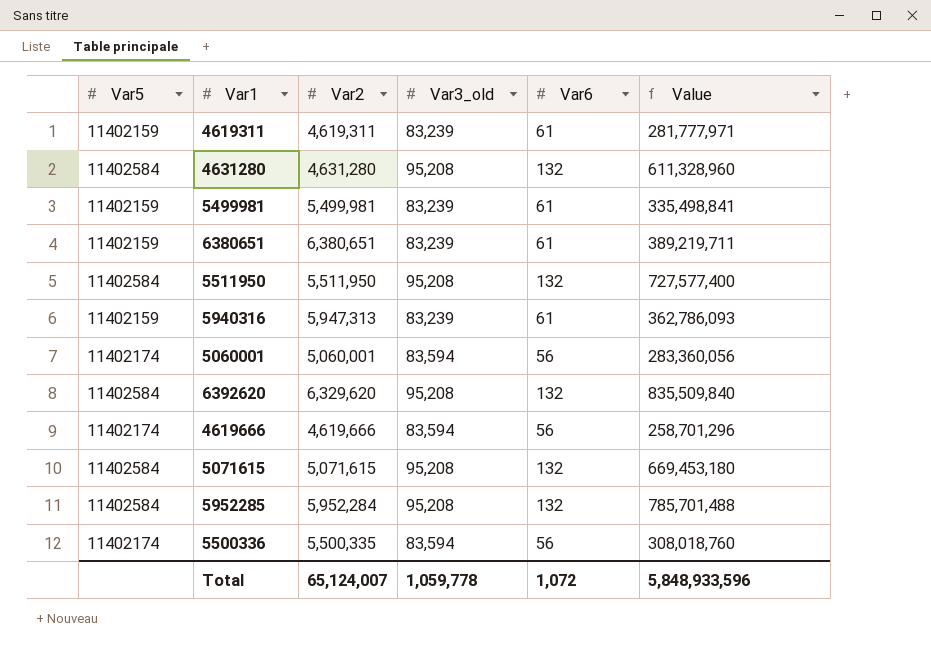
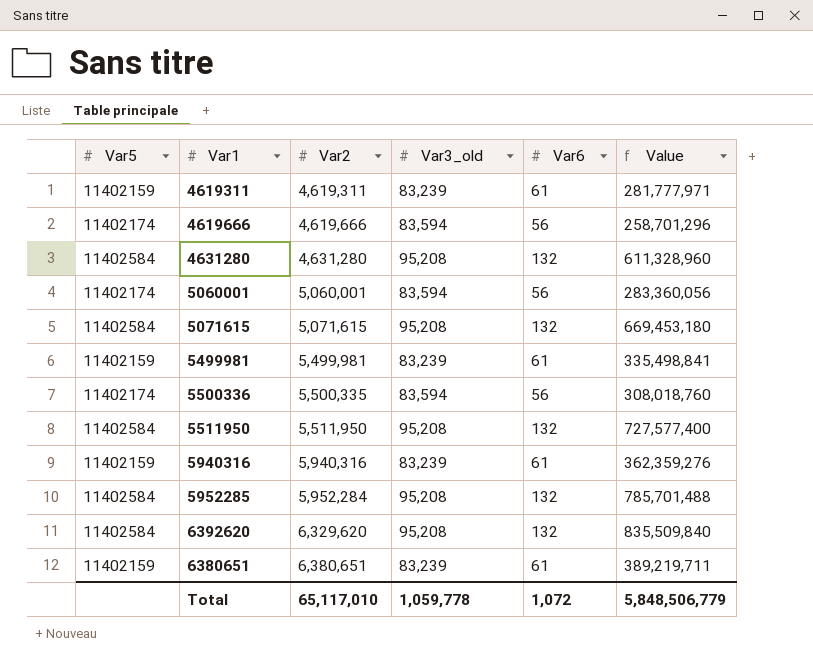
row order: none -> Var2 ascending
5940316 | Var2: 5,947,313 -> 5,940,316
5940316 | Value: 362,786,093 -> 362,359,276
Total | Var2: 65,124,007 -> 65,117,010
Total | Value: 5,848,933,596 -> 5,848,506,779

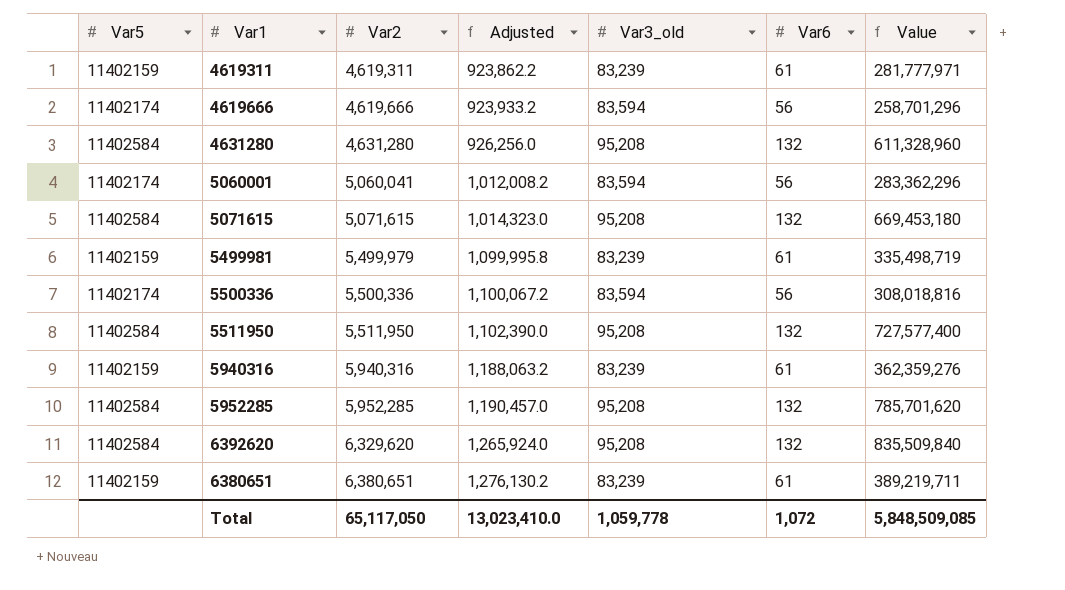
column Adjusted | formula: none -> [Var2] * 0.2
5060001 | Var2: 5,060,001 -> 5,060,041
5060001 | Value: 283,360,056 -> 283,362,296
5499981 | Var2: 5,499,981 -> 5,499,979
5499981 | Value: 335,498,841 -> 335,498,719
5500336 | Var2: 5,500,335 -> 5,500,336
5500336 | Value: 308,018,760 -> 308,018,816
5952285 | Var2: 5,952,284 -> 5,952,285
5952285 | Value: 785,701,488 -> 785,701,620
Total | Var2: 65,117,010 -> 65,117,050
Total | Value: 5,848,506,779 -> 5,848,509,085

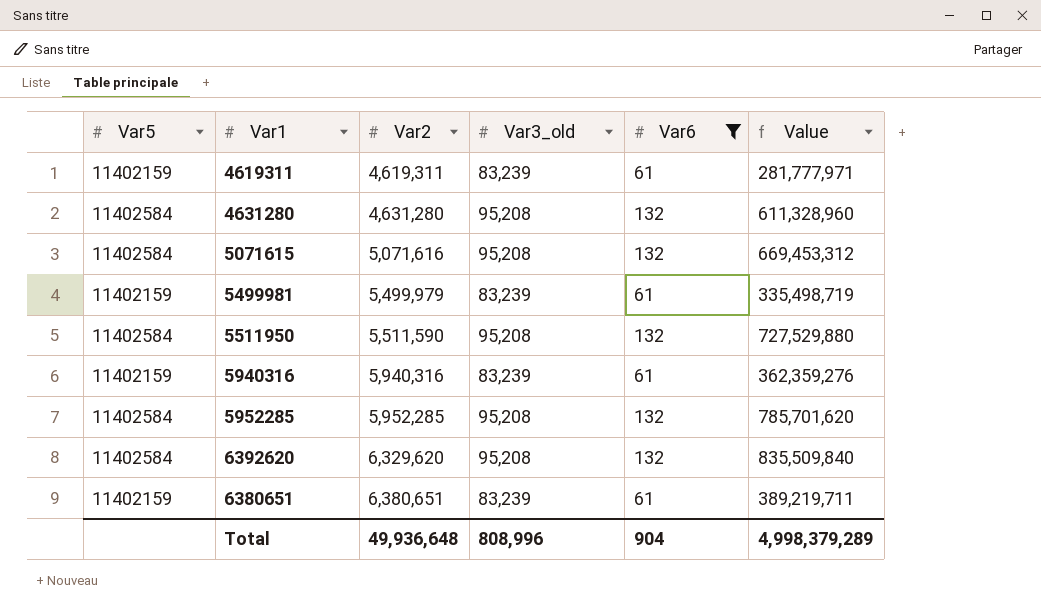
filter: none -> Var6 != 56
column Adjusted | formula: [Var2] * 0.2 -> none
5071615 | Var2: 5,071,615 -> 5,071,616
5071615 | Value: 669,453,180 -> 669,453,312
5511950 | Var2: 5,511,950 -> 5,511,590
5511950 | Value: 727,577,400 -> 727,529,880
Total | Var2: 65,117,050 -> 49,936,648
Total | Var3_old: 1,059,778 -> 808,996
Total | Var6: 1,072 -> 904
Total | Value: 5,848,509,085 -> 4,998,379,289

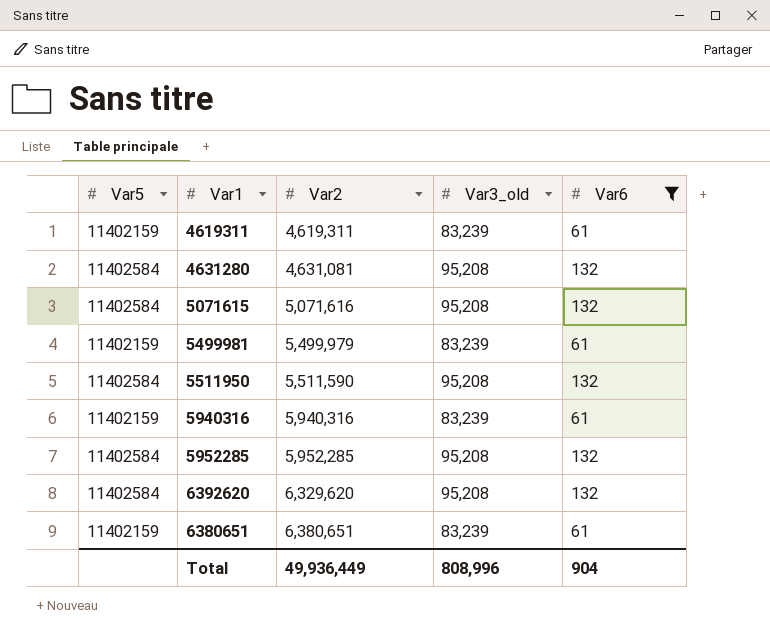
column Value | formula: [Var2] * [Var6] -> none
4631280 | Var2: 4,631,280 -> 4,631,081
Total | Var2: 49,936,648 -> 49,936,449

